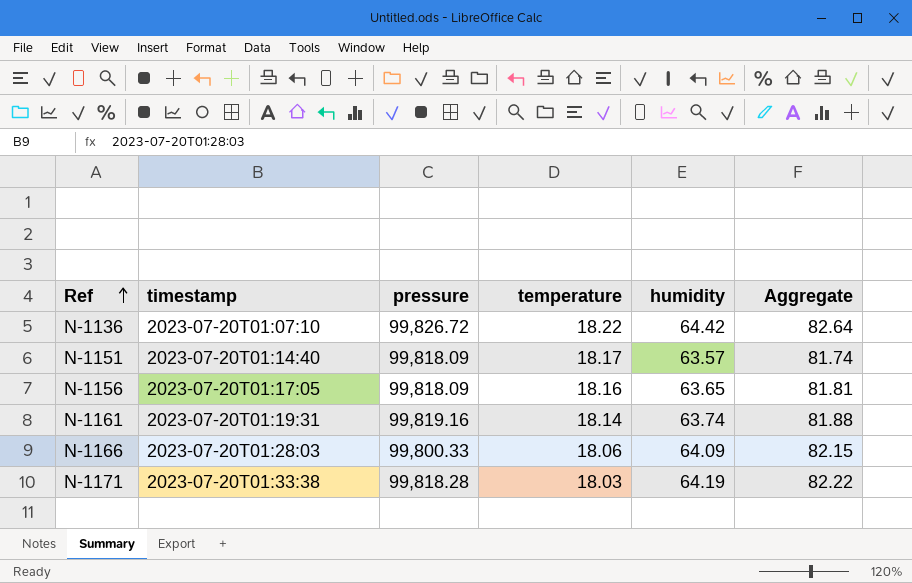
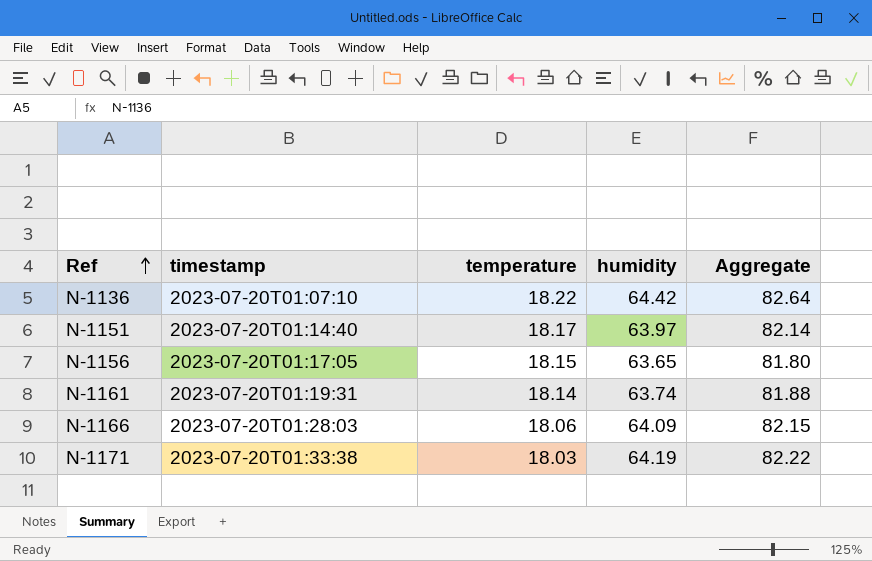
column pressure | position: 3 -> none
N-1151 | humidity: 63.57 -> 63.97
N-1151 | Aggregate: 81.74 -> 82.14
N-1156 | temperature: 18.16 -> 18.15
N-1156 | Aggregate: 81.81 -> 81.80

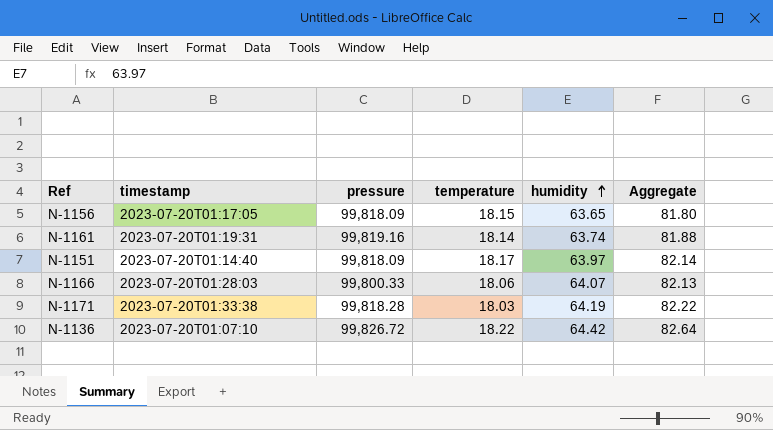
row order: Ref ascending -> humidity ascending
column pressure | position: none -> 3
N-1166 | humidity: 64.09 -> 64.07
N-1166 | Aggregate: 82.15 -> 82.13

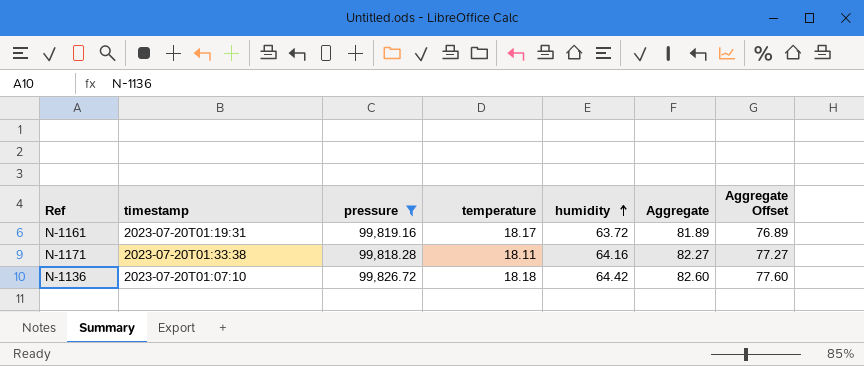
filter: none -> pressure >= 99,818.28
column Aggregate Offset | formula: none -> [Aggregate] - 5
N-1161 | temperature: 18.14 -> 18.17
N-1161 | humidity: 63.74 -> 63.72
N-1161 | Aggregate: 81.88 -> 81.89
N-1171 | temperature: 18.03 -> 18.11
N-1171 | humidity: 64.19 -> 64.16
N-1171 | Aggregate: 82.22 -> 82.27
N-1136 | temperature: 18.22 -> 18.18
N-1136 | Aggregate: 82.64 -> 82.60

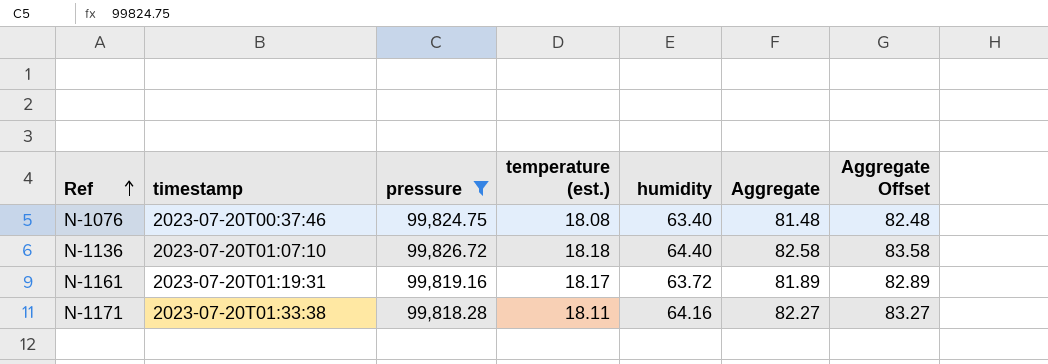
row order: humidity ascending -> Ref ascending
column name: temperature -> temperature (est.)
column Aggregate Offset | formula: [Aggregate] - 5 -> [Aggregate] + 1
row N-1076: none -> 2023-07-20T00:37:46 | 99,824.75 | 18.08 | 63.40 | 81.48 | 82.48
N-1136 | humidity: 64.42 -> 64.40
N-1136 | Aggregate: 82.60 -> 82.58

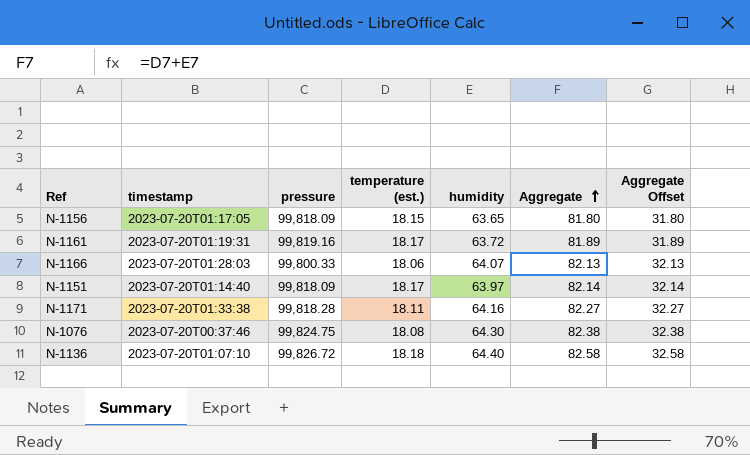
filter: pressure >= 99,818.28 -> none
row order: Ref ascending -> Aggregate ascending
column Aggregate Offset | formula: [Aggregate] + 1 -> [Aggregate] - 50
N-1076 | humidity: 63.40 -> 64.30
N-1076 | Aggregate: 81.48 -> 82.38

